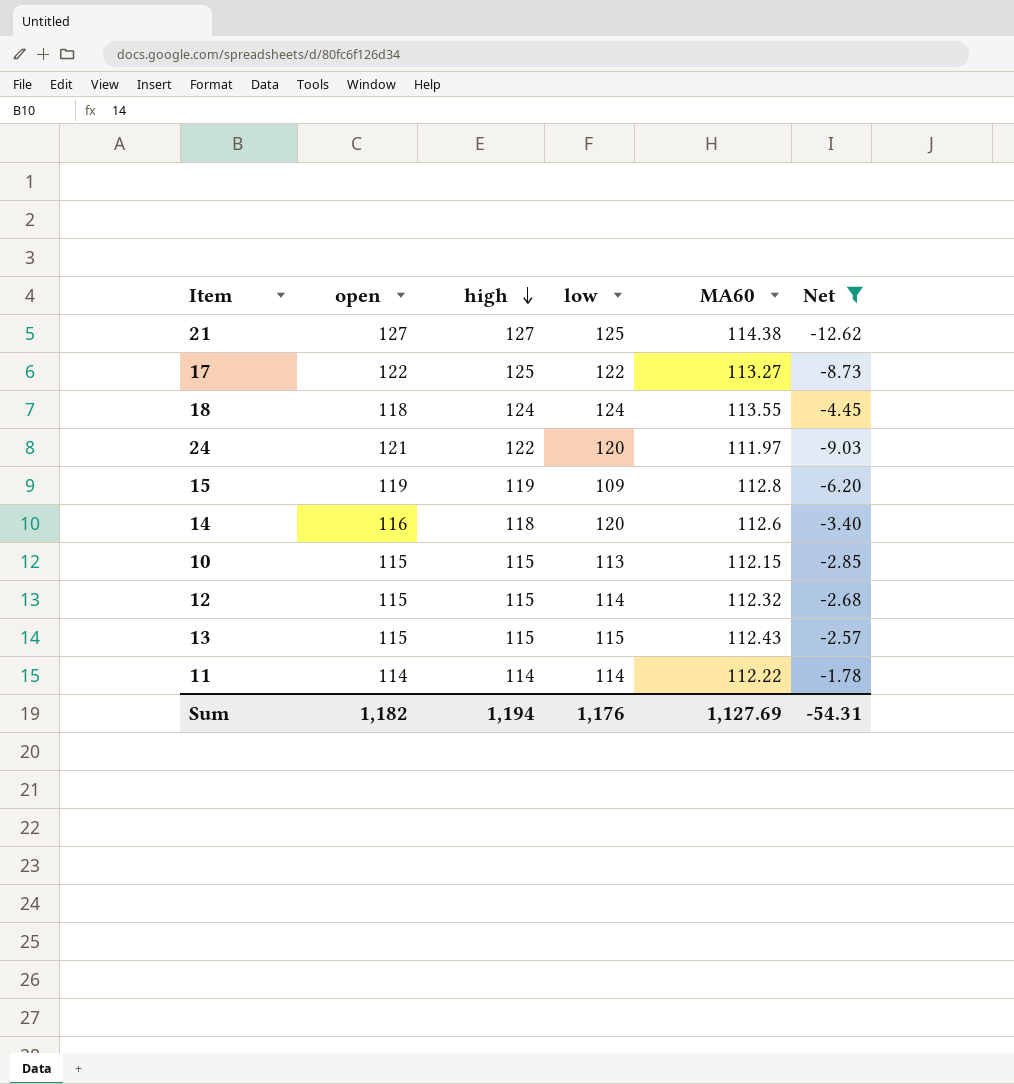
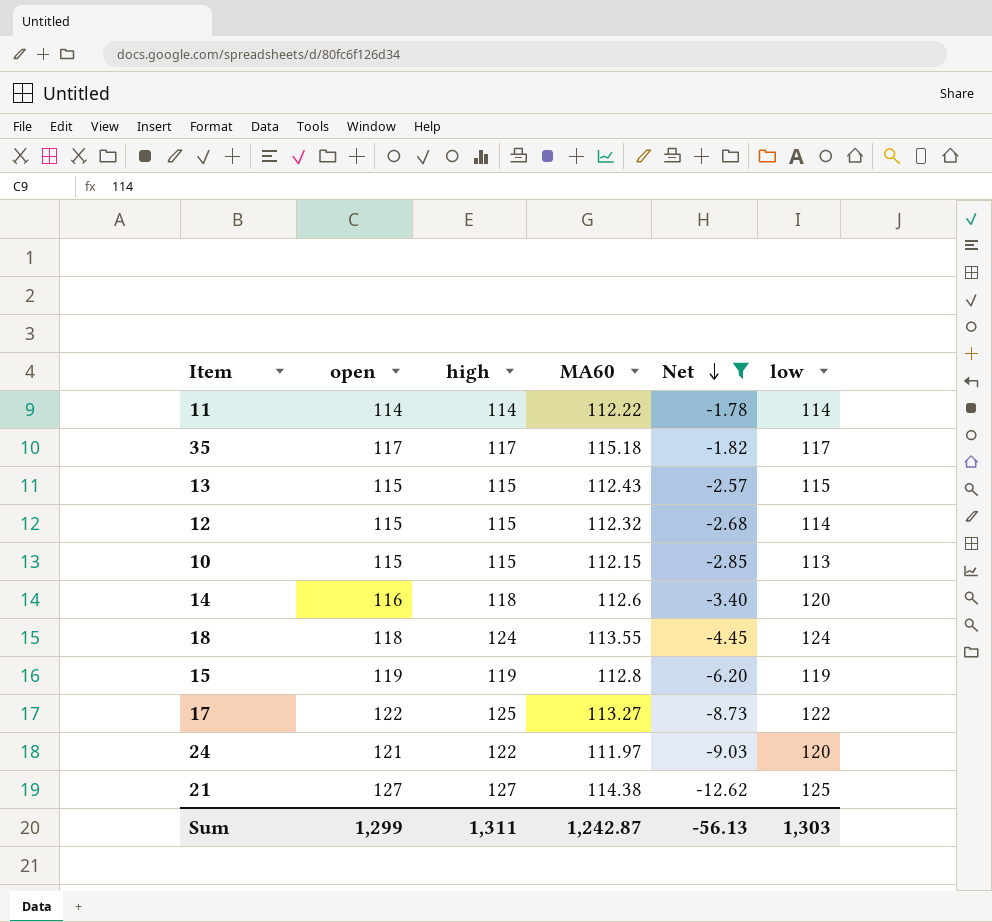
row order: high descending -> Net descending
column low | position: 4 -> 6
row 35: none -> 117 | 117 | 115.18 | -1.82 | 117
15 | low: 109 -> 119
Sum | open: 1,182 -> 1,299
Sum | high: 1,194 -> 1,311
Sum | MA60: 1,127.69 -> 1,242.87
Sum | Net: -54.31 -> -56.13
Sum | low: 1,176 -> 1,303

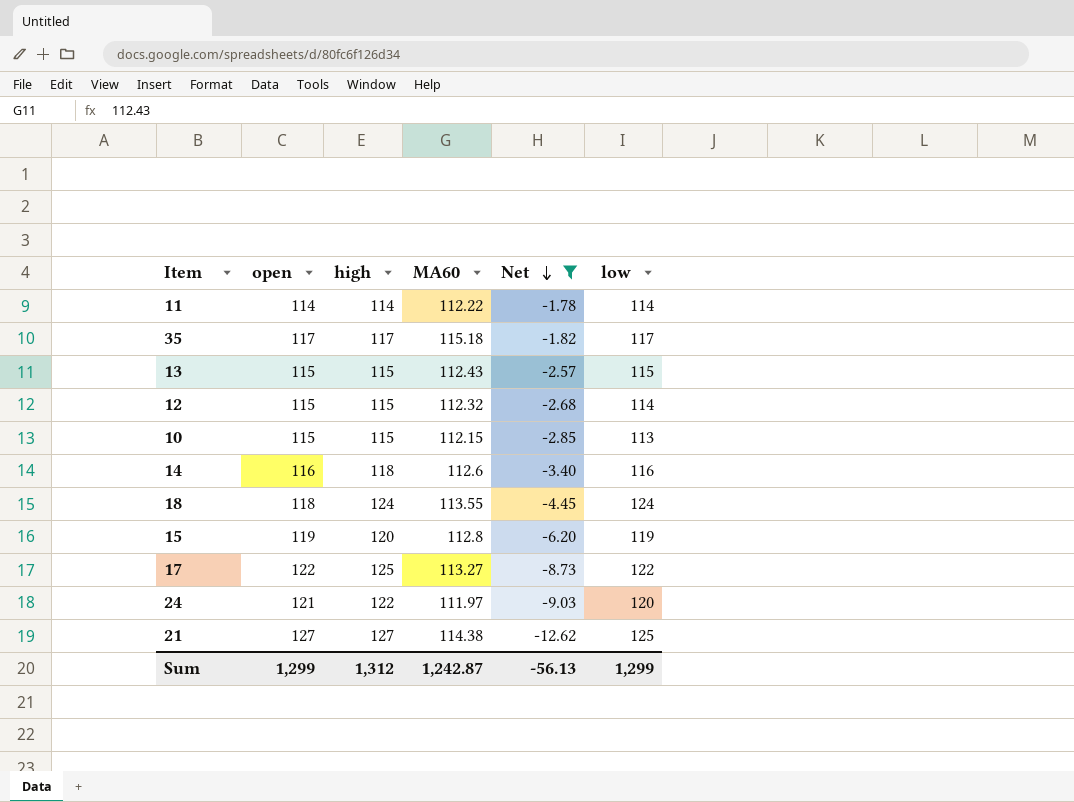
14 | low: 120 -> 116
15 | high: 119 -> 120
Sum | high: 1,311 -> 1,312
Sum | low: 1,303 -> 1,299

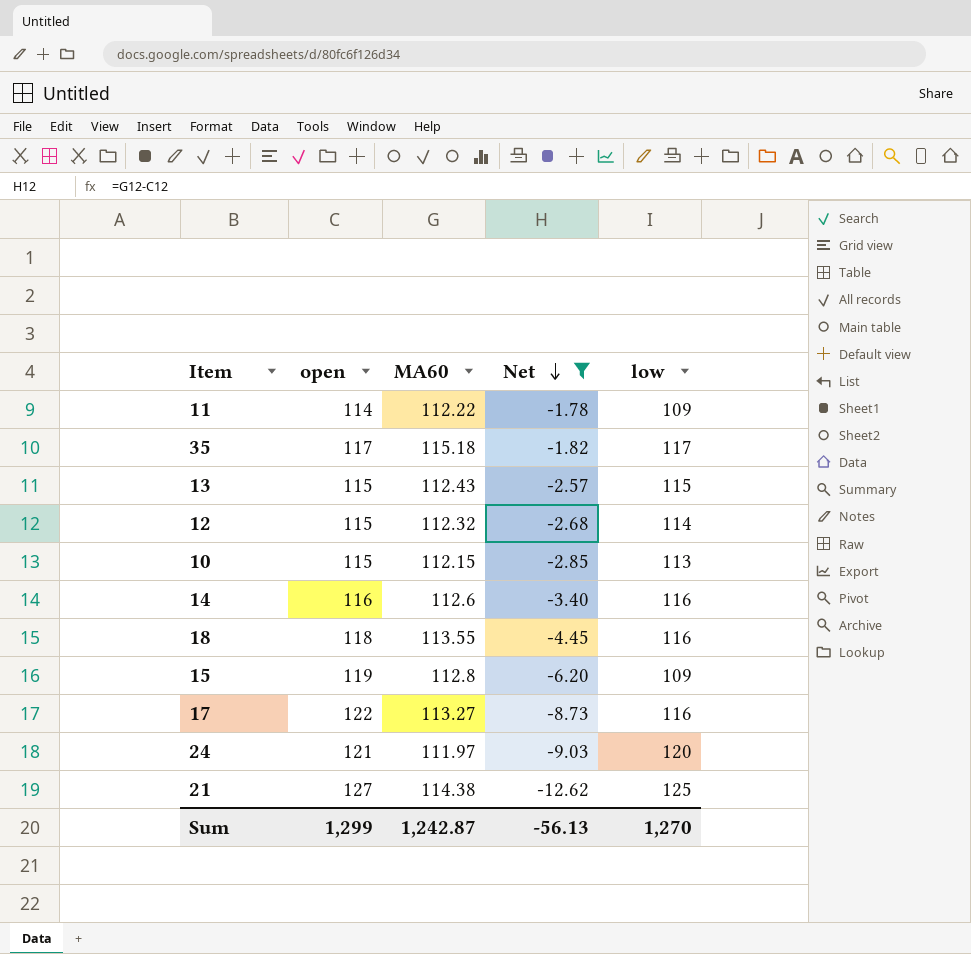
column high | position: 3 -> none
11 | low: 114 -> 109
18 | low: 124 -> 116
15 | low: 119 -> 109
17 | low: 122 -> 116
Sum | low: 1,299 -> 1,270

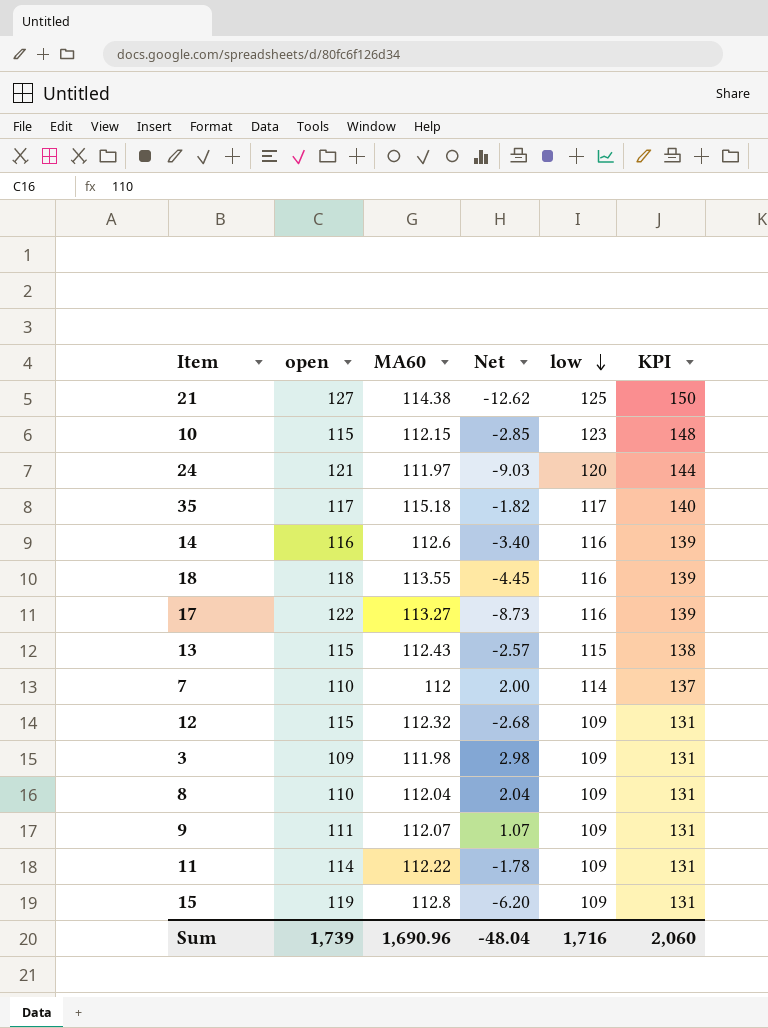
filter: Net <= -1.78 -> none
row order: Net descending -> low descending
column KPI | formula: none -> [low] * 1.2
10 | low: 113 -> 123
12 | low: 114 -> 109
Sum | open: 1,299 -> 1,739
Sum | MA60: 1,242.87 -> 1,690.96
Sum | Net: -56.13 -> -48.04
Sum | low: 1,270 -> 1,716

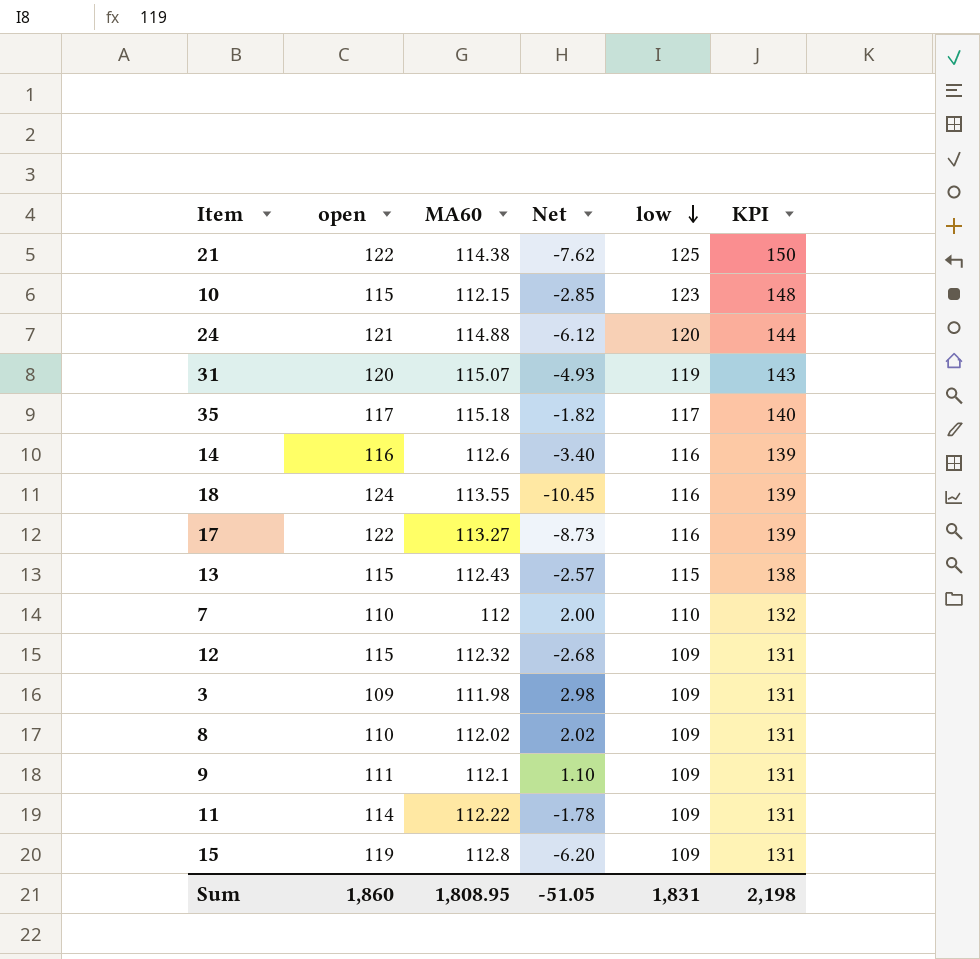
21 | open: 127 -> 122
21 | Net: -12.62 -> -7.62
24 | MA60: 111.97 -> 114.88
24 | Net: -9.03 -> -6.12
row 31: none -> 120 | 115.07 | -4.93 | 119 | 143
18 | open: 118 -> 124
18 | Net: -4.45 -> -10.45
7 | low: 114 -> 110
7 | KPI: 137 -> 132
8 | MA60: 112.04 -> 112.02
8 | Net: 2.04 -> 2.02
9 | MA60: 112.07 -> 112.1
9 | Net: 1.07 -> 1.10
Sum | open: 1,739 -> 1,860
Sum | MA60: 1,690.96 -> 1,808.95
Sum | Net: -48.04 -> -51.05
Sum | low: 1,716 -> 1,831
Sum | KPI: 2,060 -> 2,198

